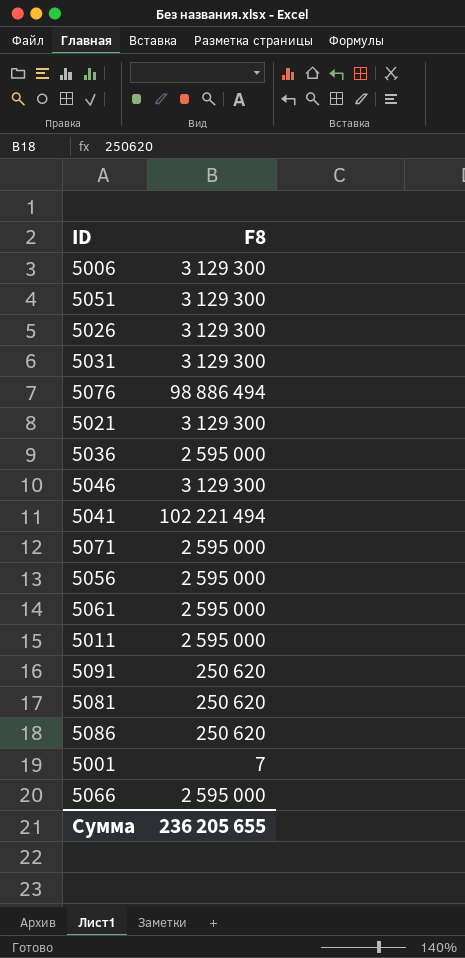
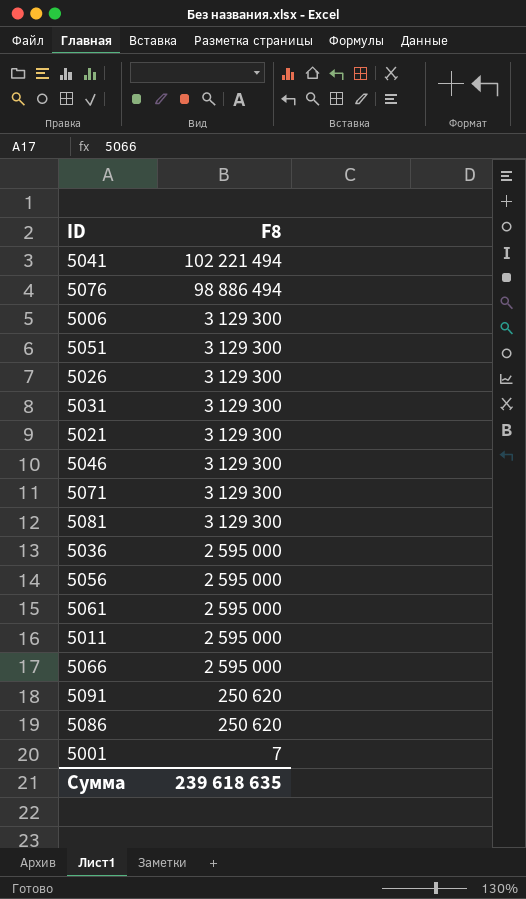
row order: none -> F8 descending
5071 | F8: 2 595 000 -> 3 129 300
5081 | F8: 250 620 -> 3 129 300
Сумма | F8: 236 205 655 -> 239 618 635

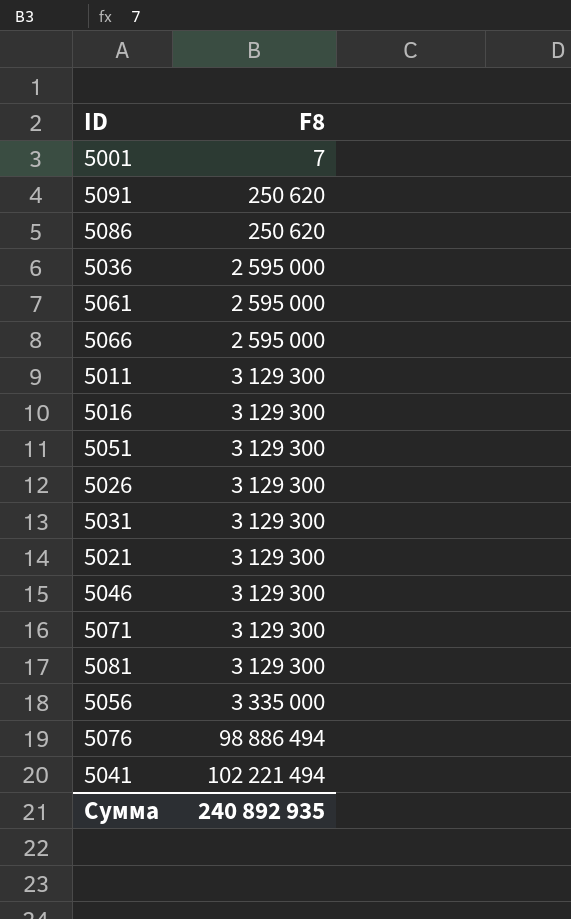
row order: F8 descending -> F8 ascending
row 5006: 3 129 300 -> none
5011 | F8: 2 595 000 -> 3 129 300
row 5016: none -> 3 129 300
5056 | F8: 2 595 000 -> 3 335 000
Сумма | F8: 239 618 635 -> 240 892 935

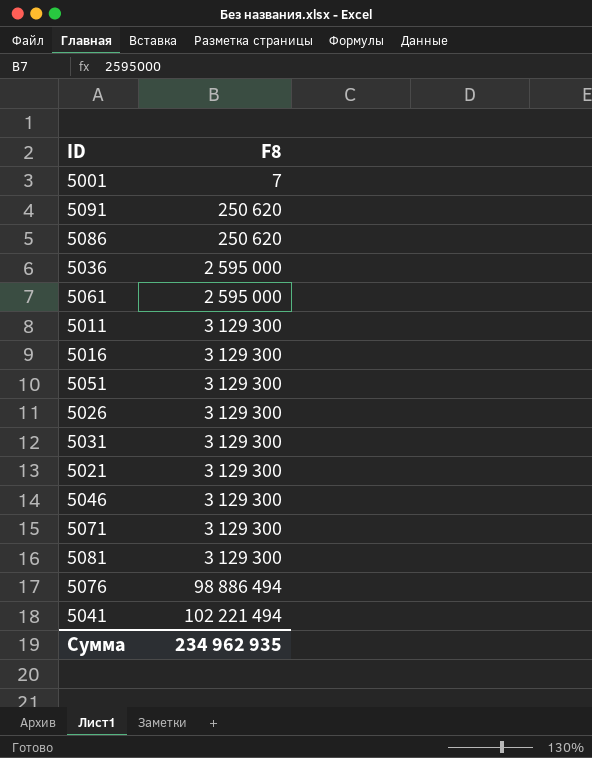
row 5066: 2 595 000 -> none
row 5056: 3 335 000 -> none
Сумма | F8: 240 892 935 -> 234 962 935

